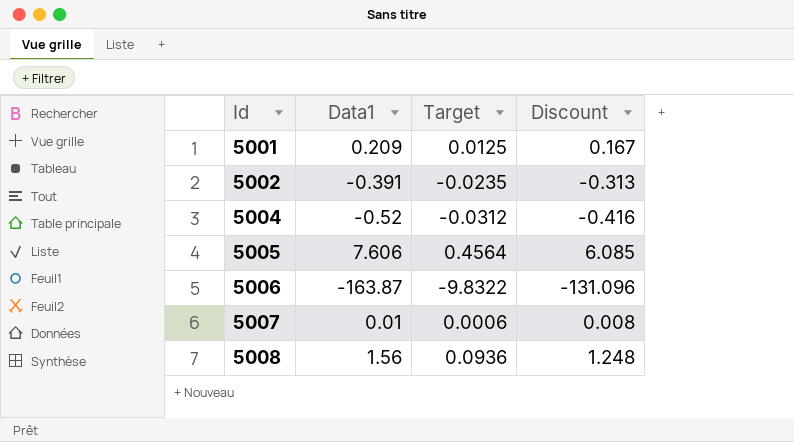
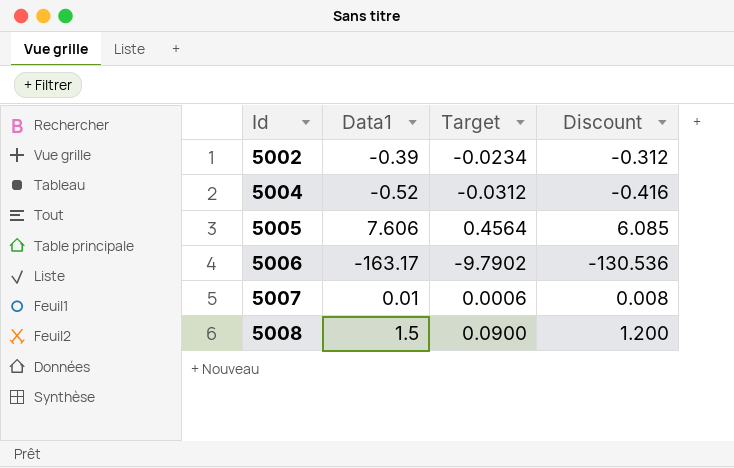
row 5001: 0.209 | 0.0125 | 0.167 -> none
5002 | Data1: -0.391 -> -0.39
5002 | Target: -0.0235 -> -0.0234
5002 | Discount: -0.313 -> -0.312
5006 | Data1: -163.87 -> -163.17
5006 | Target: -9.8322 -> -9.7902
5006 | Discount: -131.096 -> -130.536
5008 | Data1: 1.56 -> 1.5
5008 | Target: 0.0936 -> 0.0900
5008 | Discount: 1.248 -> 1.200

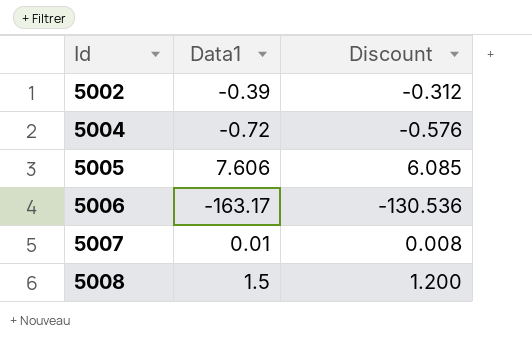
column Target | formula: [Data1] * 0.06 -> none
5004 | Data1: -0.52 -> -0.72
5004 | Discount: -0.416 -> -0.576

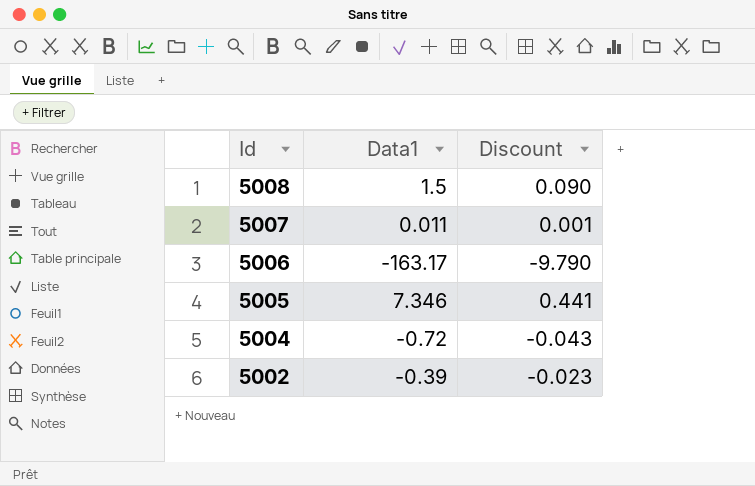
row order: Id ascending -> Id descending
column Discount | formula: [Data1] * 0.8 -> [Data1] * 0.06
5007 | Data1: 0.01 -> 0.011
5005 | Data1: 7.606 -> 7.346

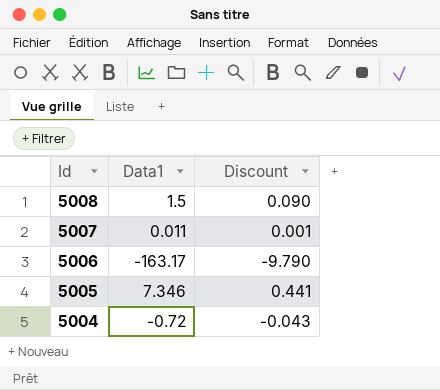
row 5002: -0.39 | -0.023 -> none

